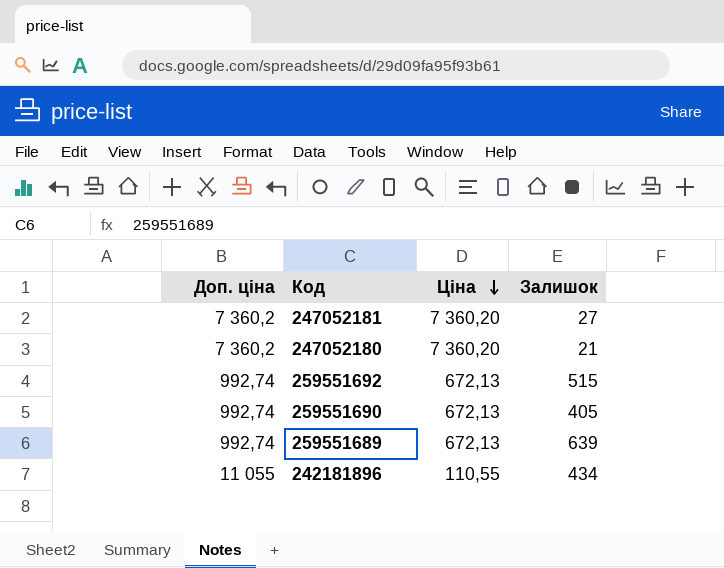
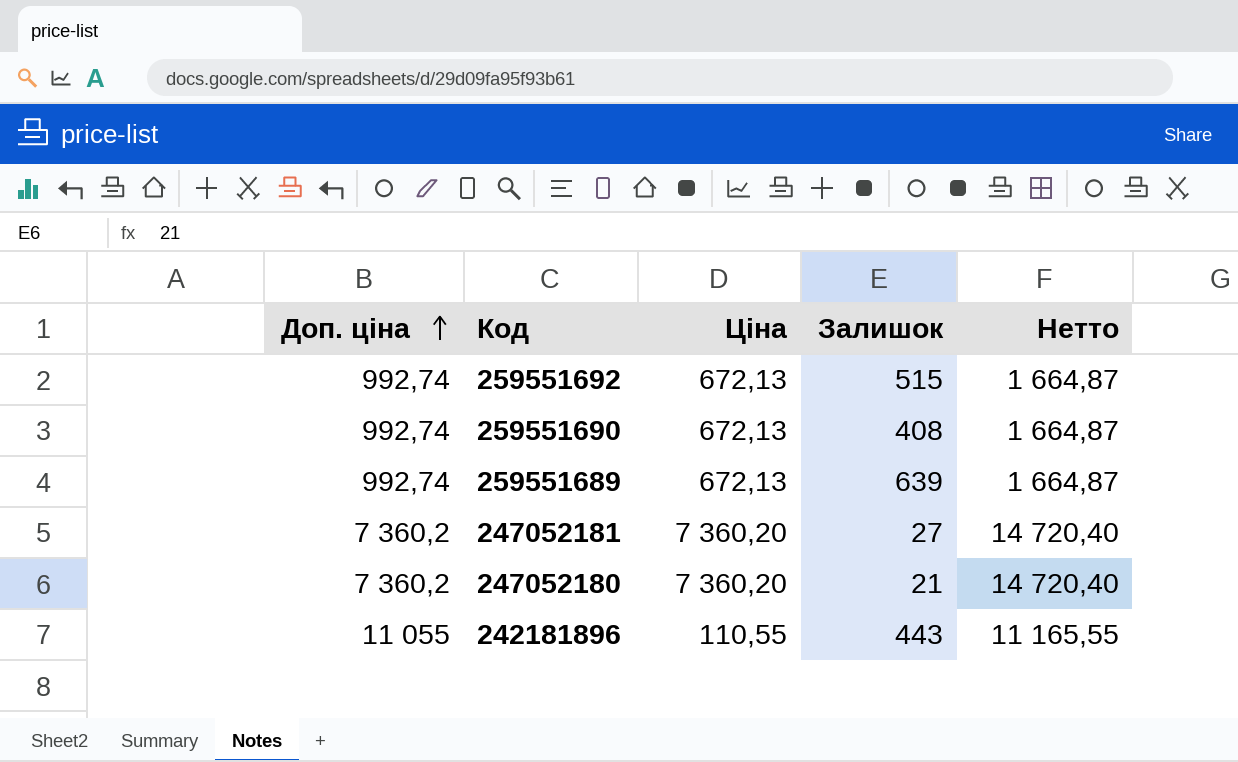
row order: Ціна descending -> Доп. ціна ascending
column Нетто | formula: none -> [Доп. ціна] + [Ціна]
259551690 | Залишок: 405 -> 408
242181896 | Залишок: 434 -> 443

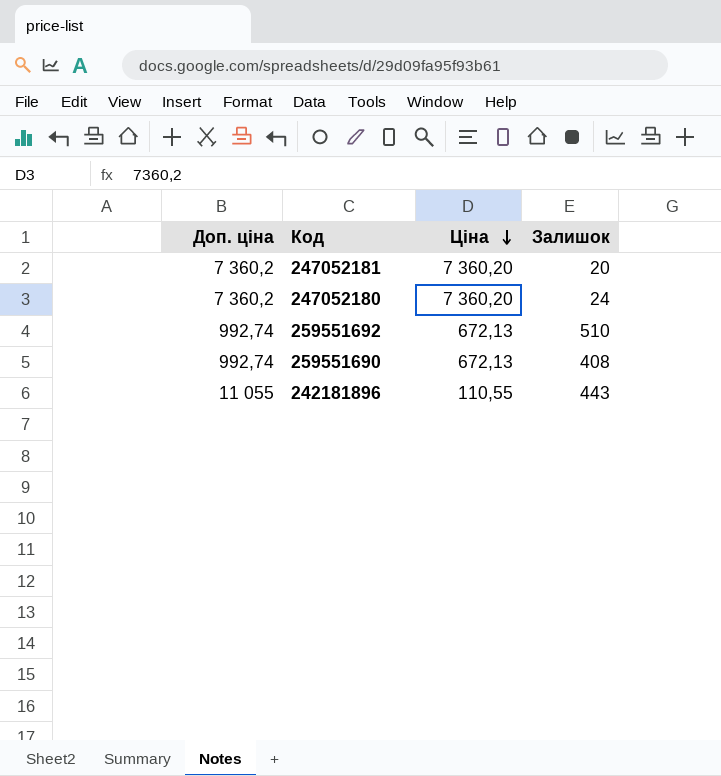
row order: Доп. ціна ascending -> Ціна descending
column Нетто | formula: [Доп. ціна] + [Ціна] -> none
row 259551689: 992,74 | 672,13 | 639 | 1 664,87 -> none
247052181 | Залишок: 27 -> 20
247052180 | Залишок: 21 -> 24
259551692 | Залишок: 515 -> 510

